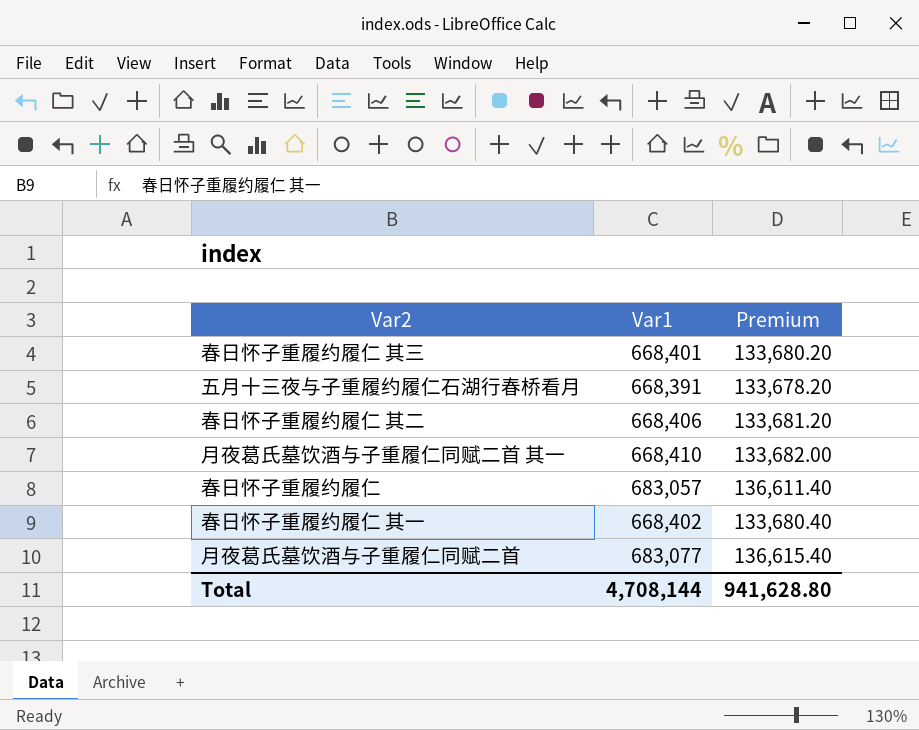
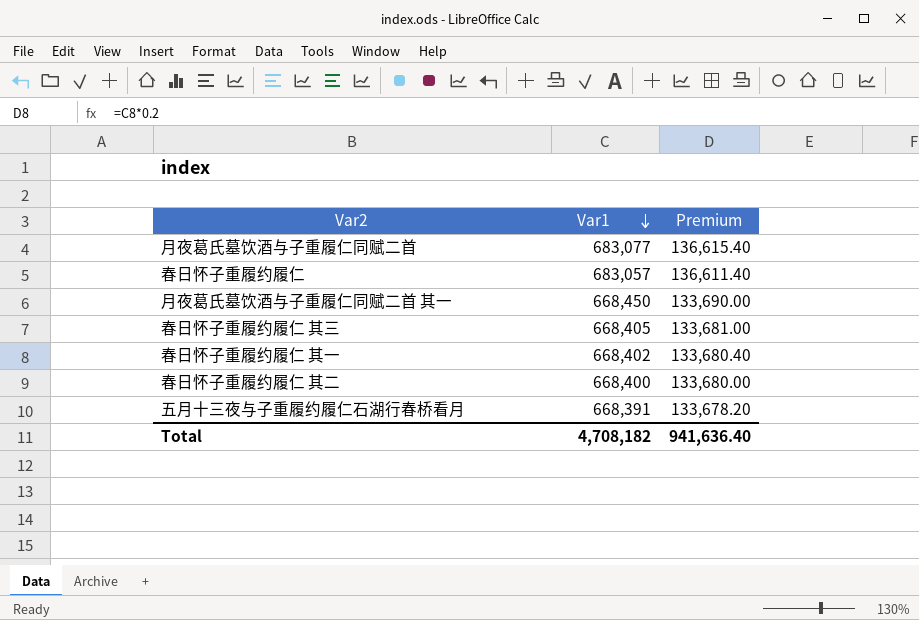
row order: none -> Var1 descending
月夜葛氏墓饮酒与子重履仁同赋二首 其一 | Var1: 668,410 -> 668,450
月夜葛氏墓饮酒与子重履仁同赋二首 其一 | Premium: 133,682.00 -> 133,690.00
春日怀子重履约履仁 其三 | Var1: 668,401 -> 668,405
春日怀子重履约履仁 其三 | Premium: 133,680.20 -> 133,681.00
春日怀子重履约履仁 其二 | Var1: 668,406 -> 668,400
春日怀子重履约履仁 其二 | Premium: 133,681.20 -> 133,680.00
Total | Var1: 4,708,144 -> 4,708,182
Total | Premium: 941,628.80 -> 941,636.40

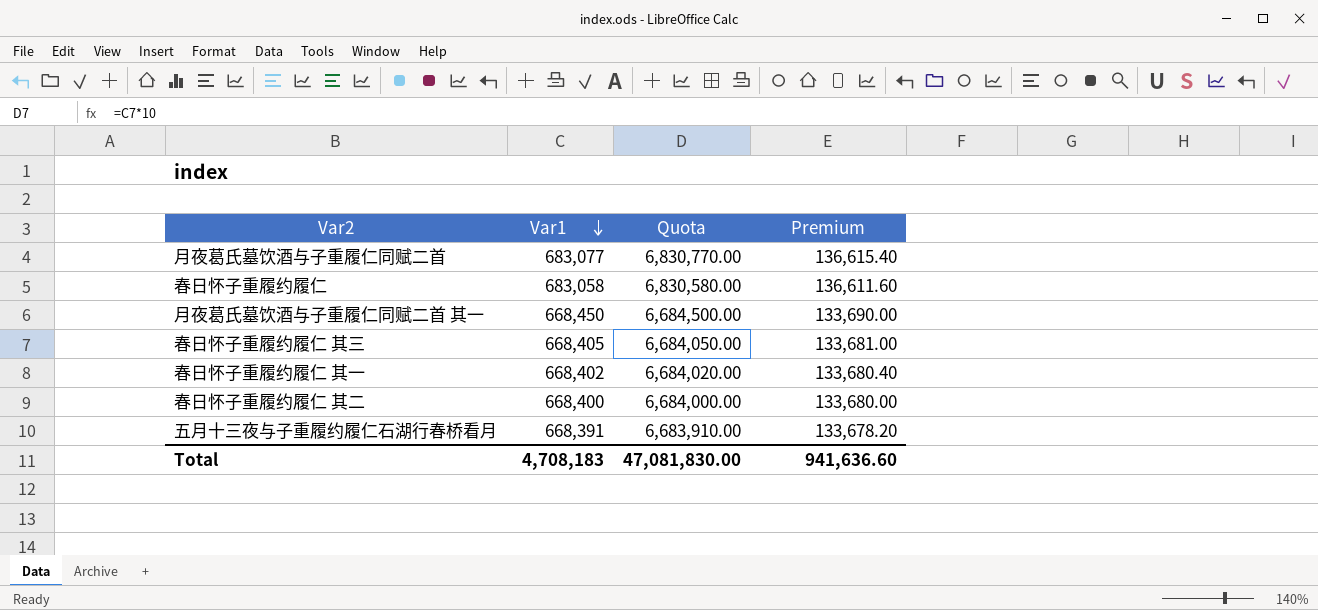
column Quota | formula: none -> [Var1] * 10
春日怀子重履约履仁 | Var1: 683,057 -> 683,058
春日怀子重履约履仁 | Premium: 136,611.40 -> 136,611.60
Total | Var1: 4,708,182 -> 4,708,183
Total | Premium: 941,636.40 -> 941,636.60

